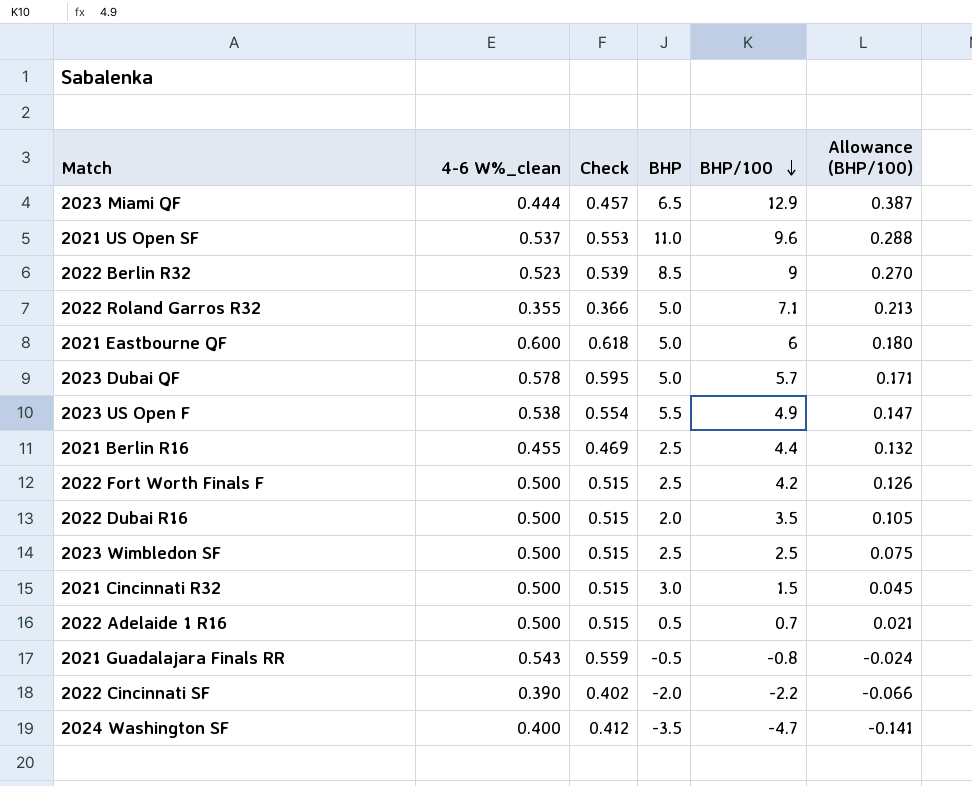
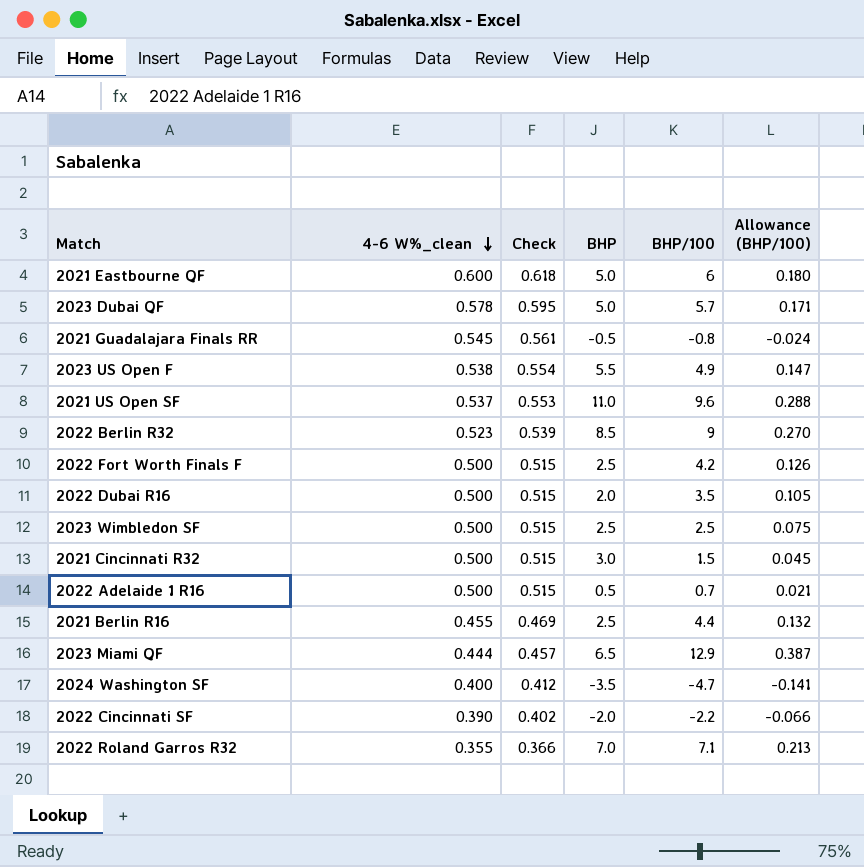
row order: BHP/100 descending -> 4-6 W%_clean descending
2021 Guadalajara Finals RR | 4-6 W%_clean: 0.543 -> 0.545
2021 Guadalajara Finals RR | Check: 0.559 -> 0.561
2022 Roland Garros R32 | BHP: 5.0 -> 7.0

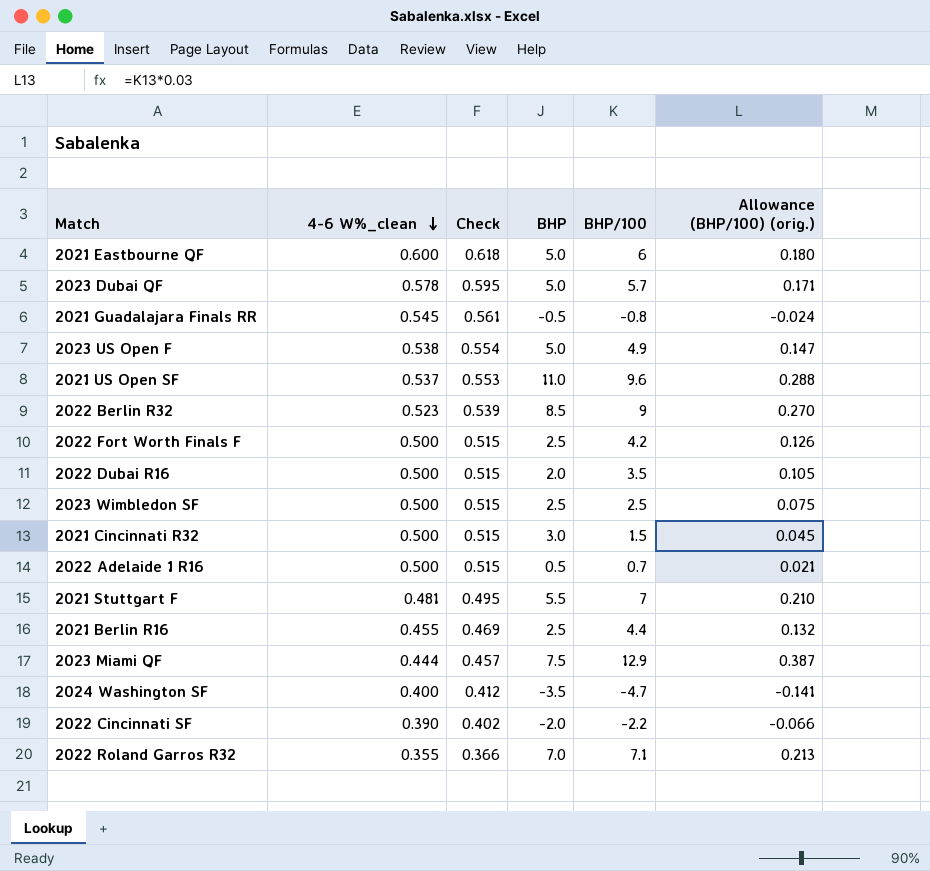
column name: Allowance (BHP/100) -> Allowance (BHP/100) (orig.)
2023 US Open F | BHP: 5.5 -> 5.0
row 2021 Stuttgart F: none -> 0.481 | 0.495 | 5.5 | 7 | 0.210
2023 Miami QF | BHP: 6.5 -> 7.5

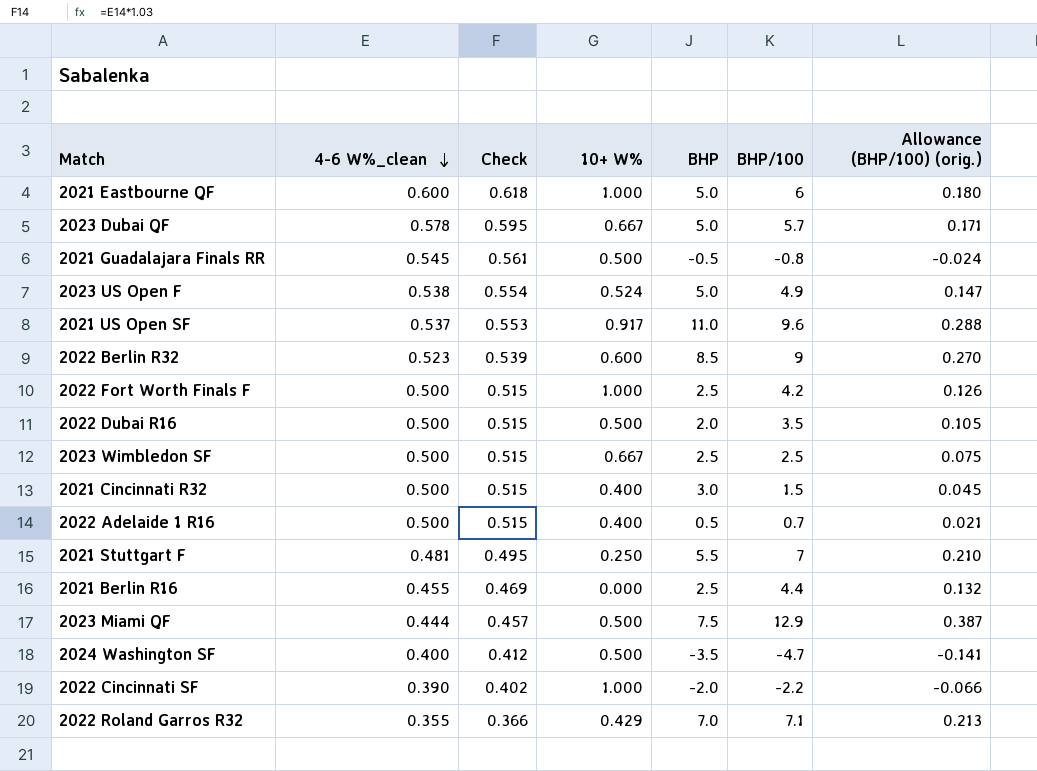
column 10+ W% | position: none -> 4

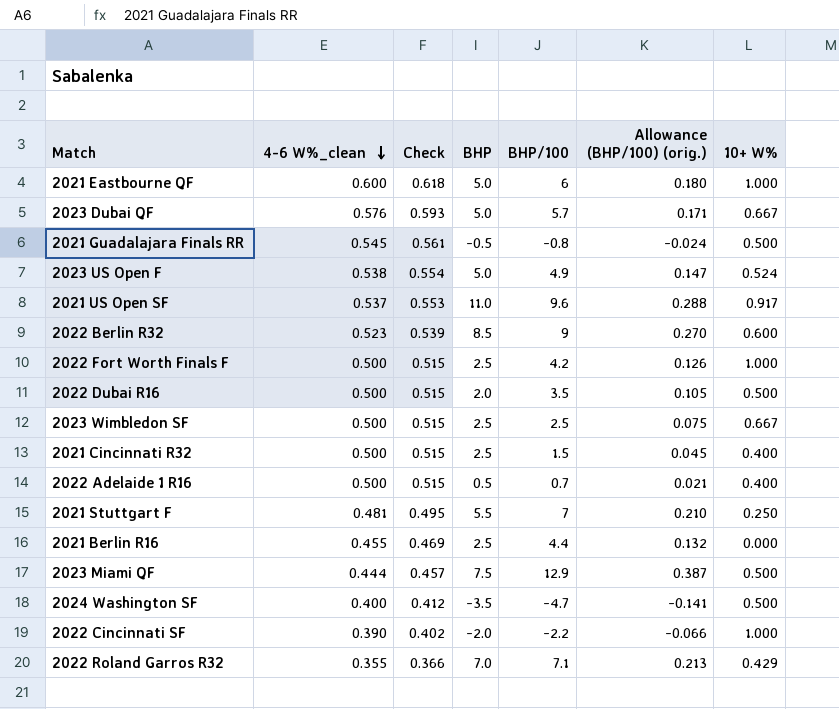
column 10+ W% | position: 4 -> 7
2023 Dubai QF | 4-6 W%_clean: 0.578 -> 0.576
2023 Dubai QF | Check: 0.595 -> 0.593
2021 Cincinnati R32 | BHP: 3.0 -> 2.5

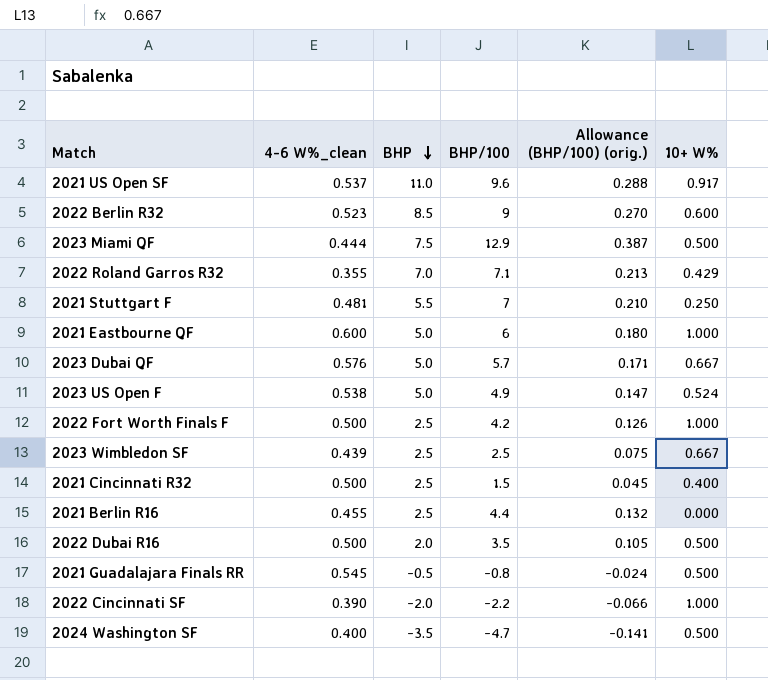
row order: 4-6 W%_clean descending -> BHP descending
column Check | formula: [4-6 W%_clean] * 1.03 -> none
row 2022 Adelaide 1 R16: 0.500 | 0.515 | 0.5 | 0.7 | 0.021 | 0.400 -> none
2023 Wimbledon SF | 4-6 W%_clean: 0.500 -> 0.439

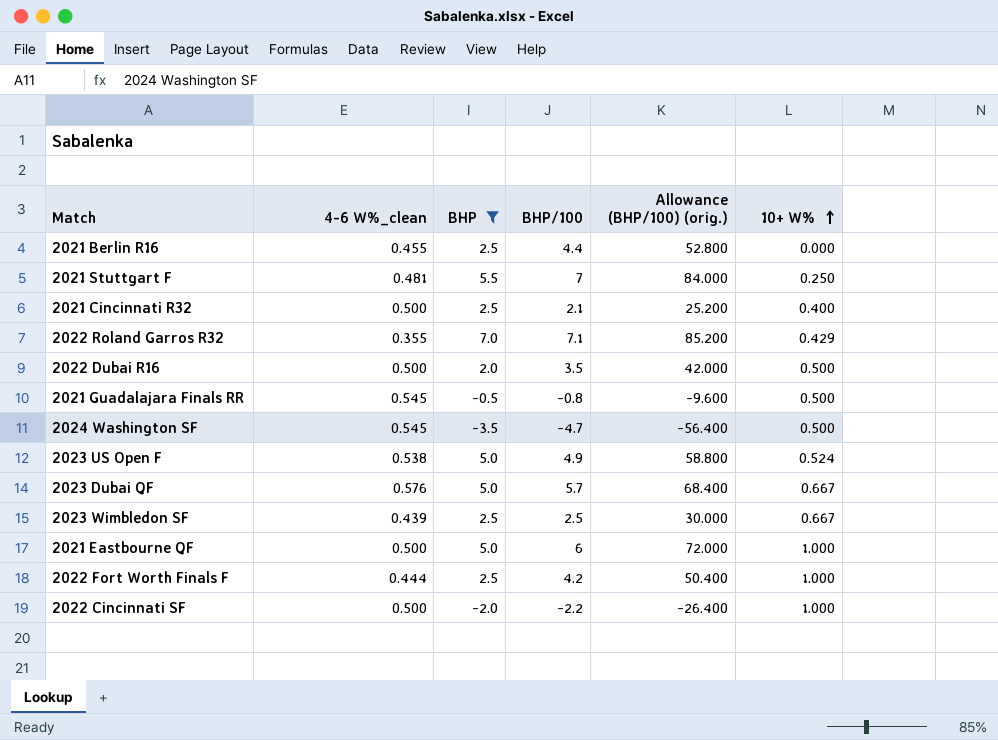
filter: none -> BHP <= 7.0
row order: BHP descending -> 10+ W% ascending
column Allowance (BHP/100) (orig.) | formula: [BHP/100] * 0.03 -> [BHP/100] * 12
2021 Cincinnati R32 | BHP/100: 1.5 -> 2.1
2024 Washington SF | 4-6 W%_clean: 0.400 -> 0.545
2021 Eastbourne QF | 4-6 W%_clean: 0.600 -> 0.500
2022 Fort Worth Finals F | 4-6 W%_clean: 0.500 -> 0.444
2022 Cincinnati SF | 4-6 W%_clean: 0.390 -> 0.500

